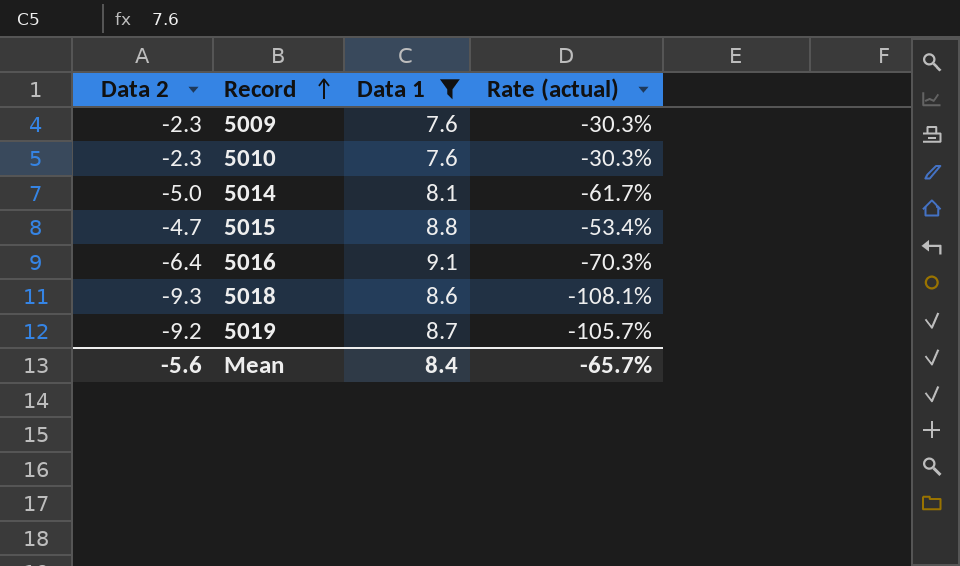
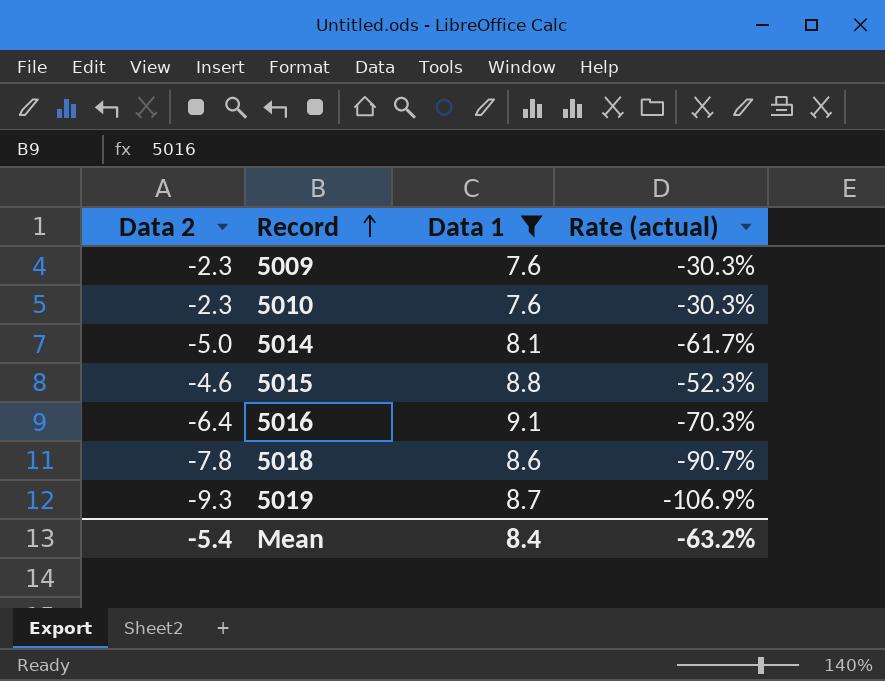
5015 | Data 2: -4.7 -> -4.6
5015 | Rate (actual): -53.4% -> -52.3%
5018 | Data 2: -9.3 -> -7.8
5018 | Rate (actual): -108.1% -> -90.7%
5019 | Data 2: -9.2 -> -9.3
5019 | Rate (actual): -105.7% -> -106.9%
Mean | Data 2: -5.6 -> -5.4
Mean | Rate (actual): -65.7% -> -63.2%

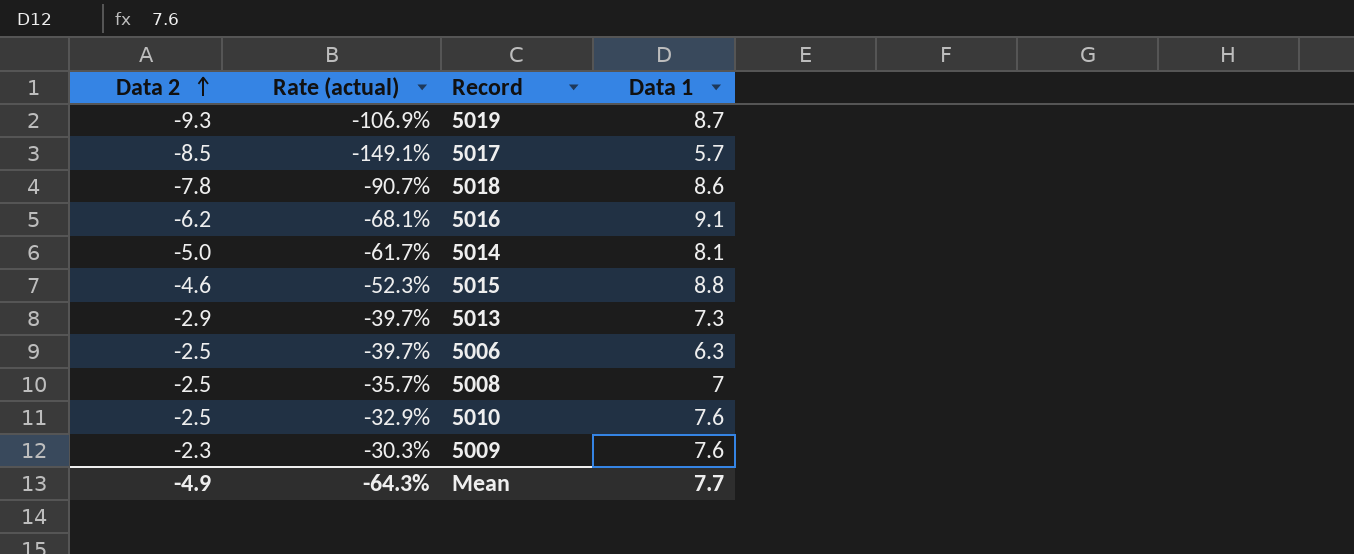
filter: Data 1 >= 7.6 -> none
row order: Record ascending -> Data 2 ascending
column Rate (actual) | position: 4 -> 2
5016 | Data 2: -6.4 -> -6.2
5016 | Rate (actual): -70.3% -> -68.1%
5010 | Data 2: -2.3 -> -2.5
5010 | Rate (actual): -30.3% -> -32.9%
Mean | Data 2: -5.4 -> -4.9
Mean | Rate (actual): -63.2% -> -64.3%
Mean | Data 1: 8.4 -> 7.7

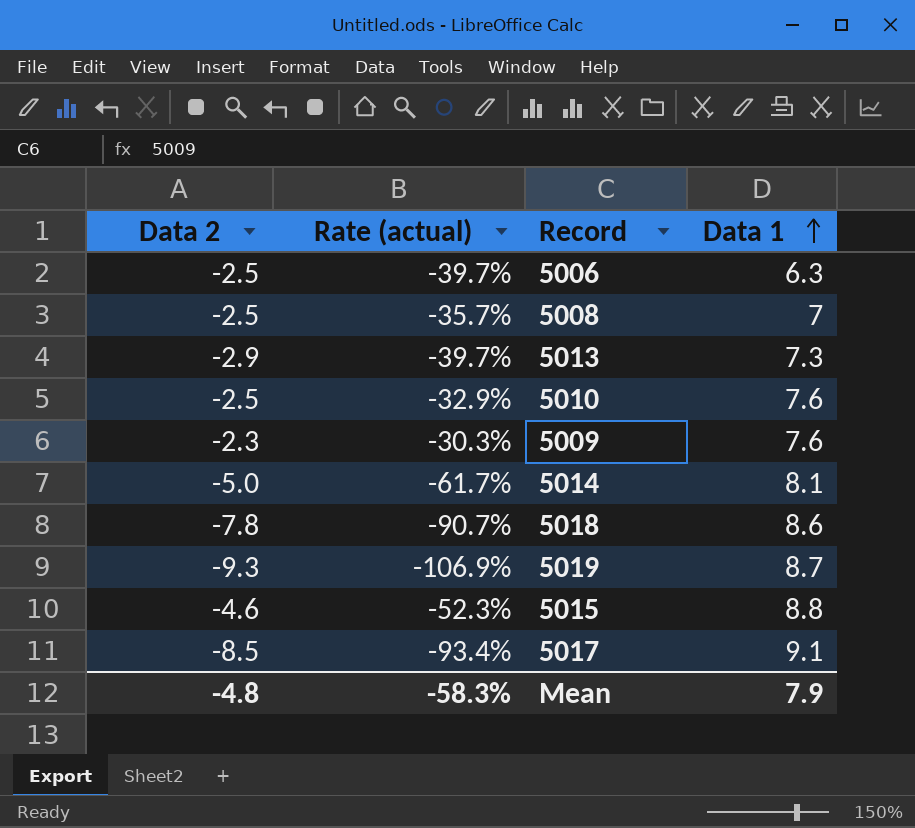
row order: Data 2 ascending -> Data 1 ascending
row 5016: -6.2 | -68.1% | 9.1 -> none
5017 | Rate (actual): -149.1% -> -93.4%
5017 | Data 1: 5.7 -> 9.1
Mean | Data 2: -4.9 -> -4.8
Mean | Rate (actual): -64.3% -> -58.3%
Mean | Data 1: 7.7 -> 7.9

